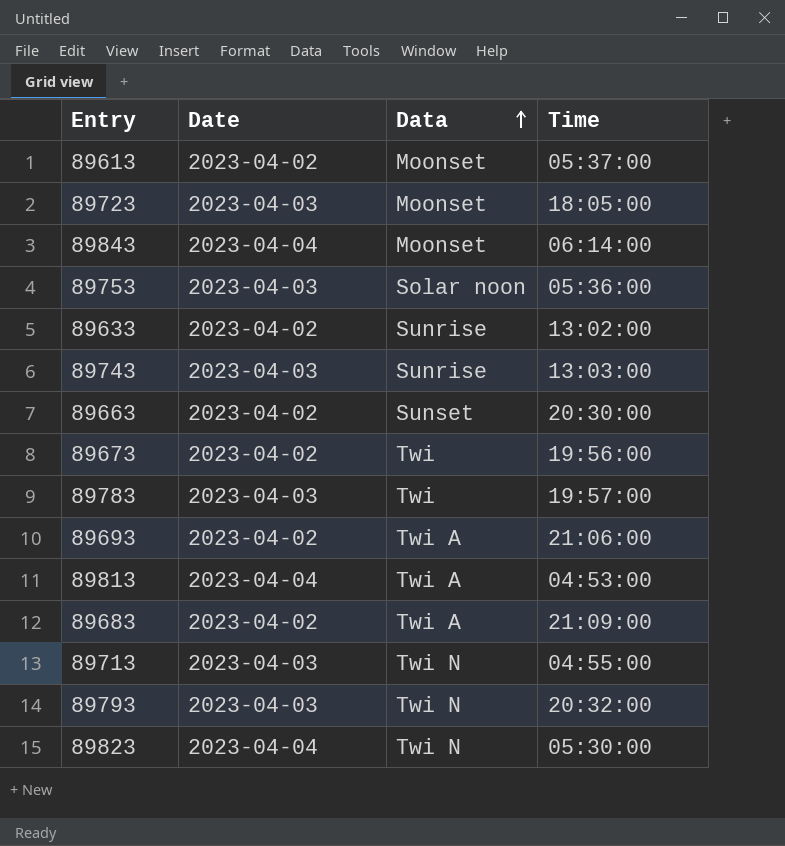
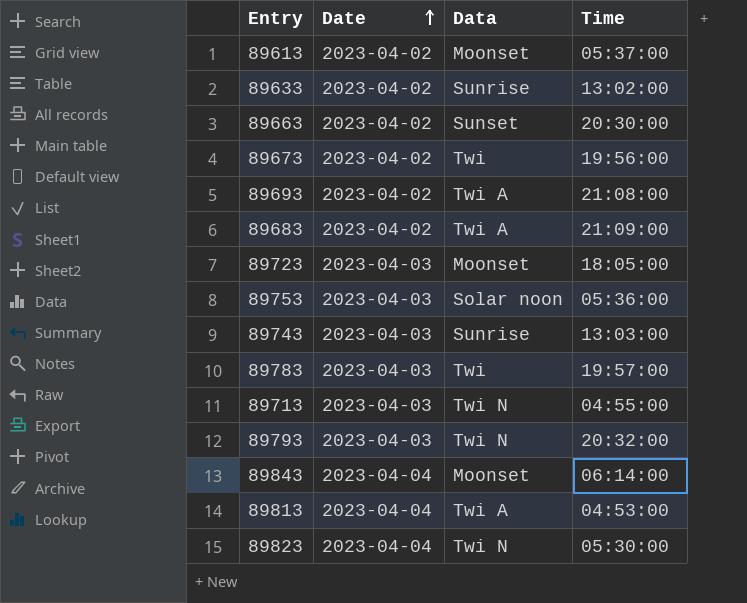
row order: Data ascending -> Date ascending
89693 | Time: 21:06:00 -> 21:08:00

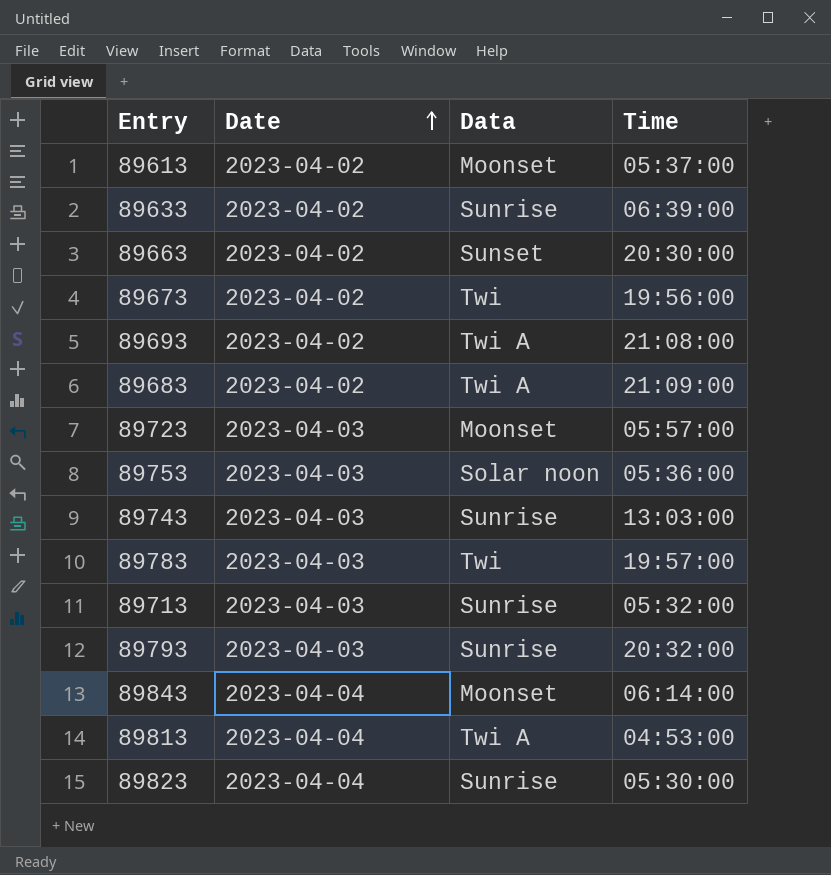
89633 | Time: 13:02:00 -> 06:39:00
89723 | Time: 18:05:00 -> 05:57:00
89713 | Data: Twi N -> Sunrise
89713 | Time: 04:55:00 -> 05:32:00
89793 | Data: Twi N -> Sunrise
89823 | Data: Twi N -> Sunrise

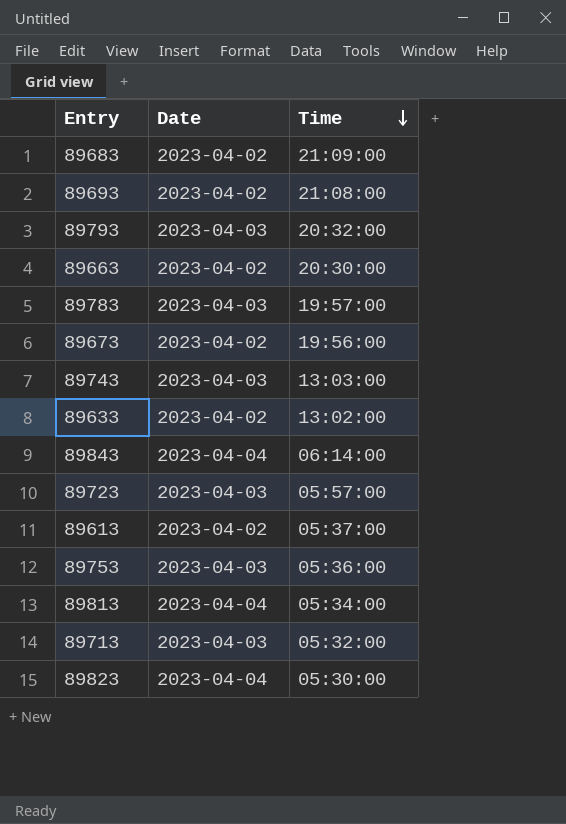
row order: Date ascending -> Time descending
column Data | position: 3 -> none
89633 | Time: 06:39:00 -> 13:02:00
89813 | Time: 04:53:00 -> 05:34:00

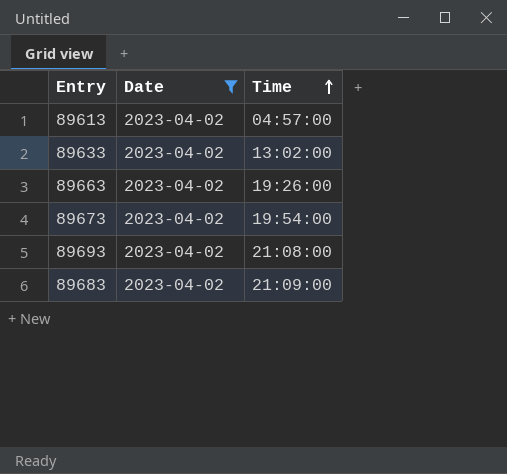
filter: none -> Date = 2023-04-02
row order: Time descending -> Time ascending
89613 | Time: 05:37:00 -> 04:57:00
89663 | Time: 20:30:00 -> 19:26:00
89673 | Time: 19:56:00 -> 19:54:00

